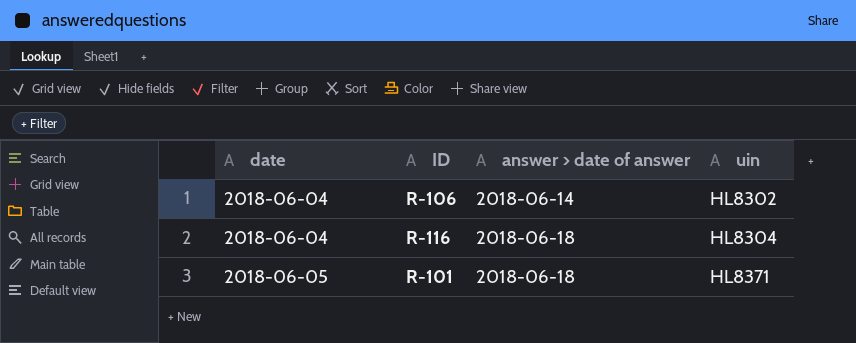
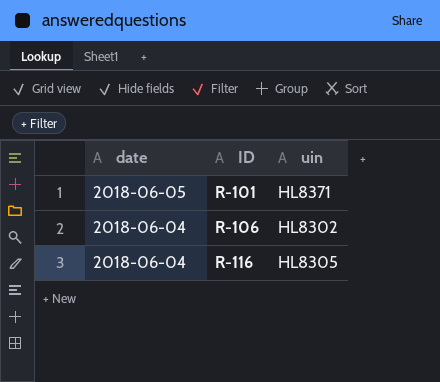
row order: date ascending -> date descending
column answer > date of answer | position: 3 -> none
R-116 | uin: HL8304 -> HL8305

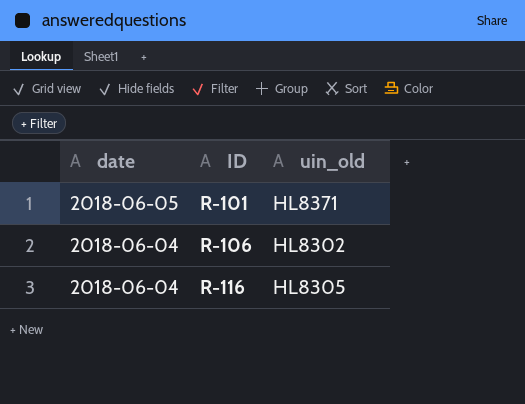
column name: uin -> uin_old

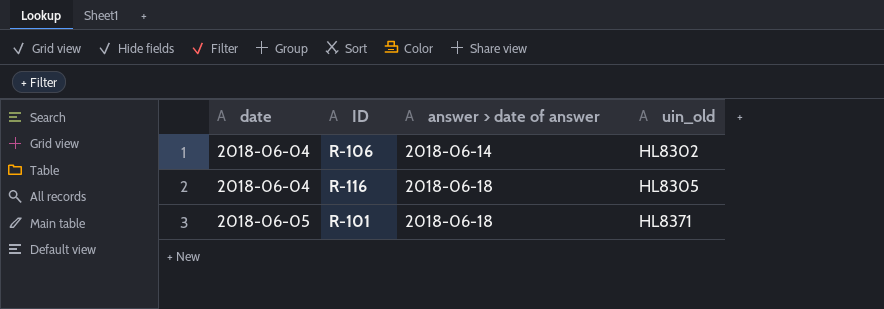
row order: date descending -> date ascending
column answer > date of answer | position: none -> 3

